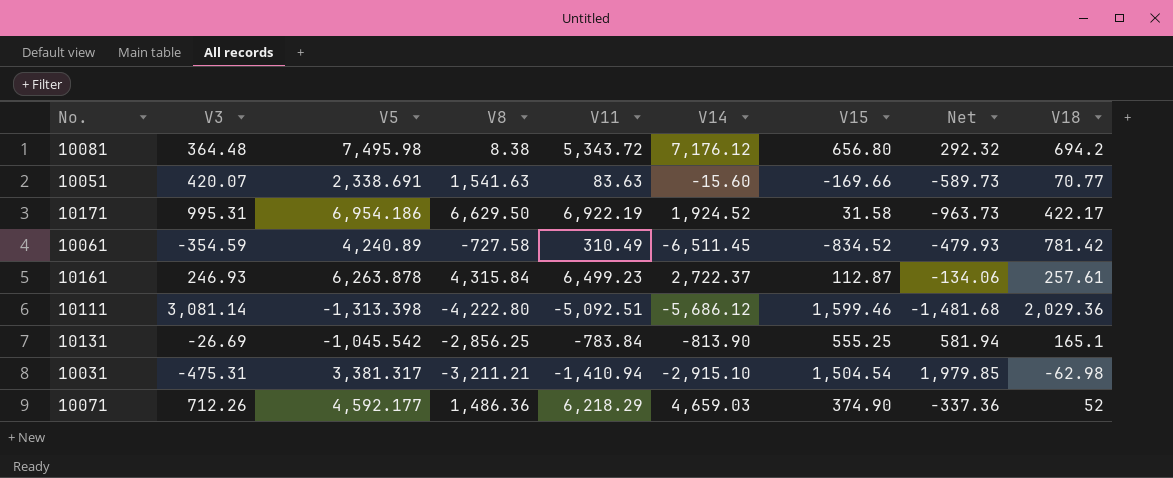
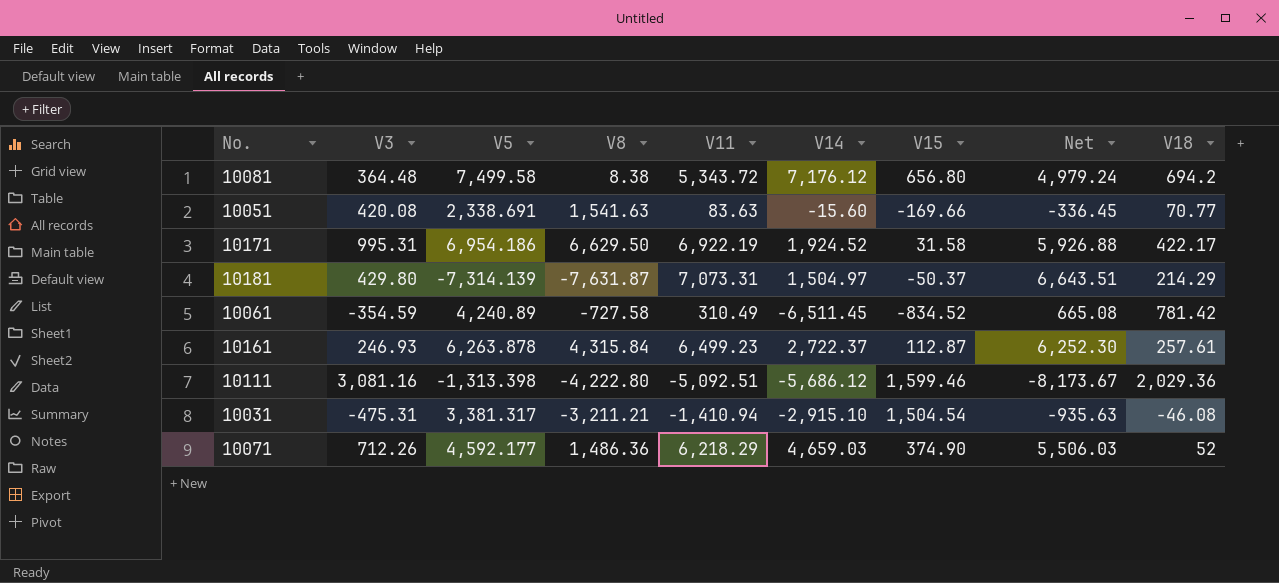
column Net | formula: [V15] - [V3] -> [V11] - [V3]
row 10131: -26.69 | -1,045.542 | -2,856.25 | -783.84 | -813.90 | 555.25 | 581.94 | 165.1 -> none
10081 | V5: 7,495.98 -> 7,499.58
10051 | V3: 420.07 -> 420.08
row 10181: none -> 429.80 | -7,314.139 | -7,631.87 | 7,073.31 | 1,504.97 | -50.37 | 6,643.51 | 214.29
10111 | V3: 3,081.14 -> 3,081.16
10031 | V18: -62.98 -> -46.08

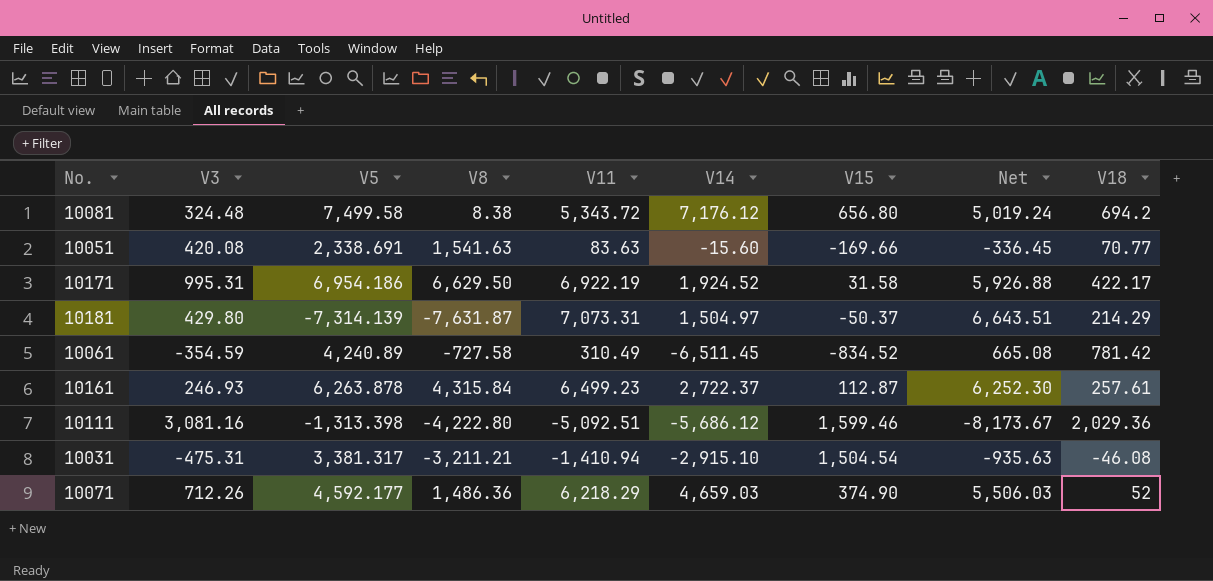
10081 | V3: 364.48 -> 324.48
10081 | Net: 4,979.24 -> 5,019.24

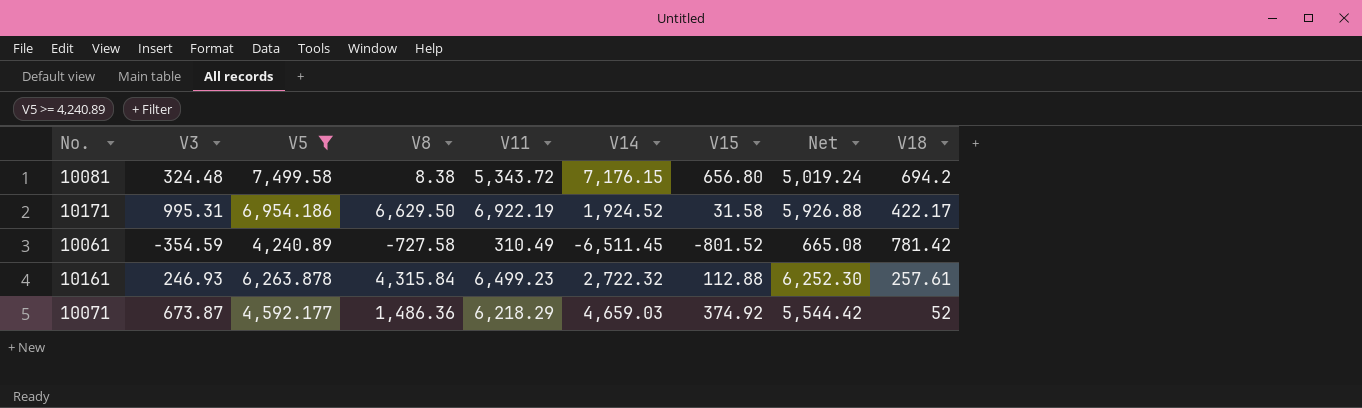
filter: none -> V5 >= 4,240.89
10081 | V14: 7,176.12 -> 7,176.15
10061 | V15: -834.52 -> -801.52
10161 | V14: 2,722.37 -> 2,722.32
10161 | V15: 112.87 -> 112.88
10071 | V3: 712.26 -> 673.87
10071 | V15: 374.90 -> 374.92
10071 | Net: 5,506.03 -> 5,544.42

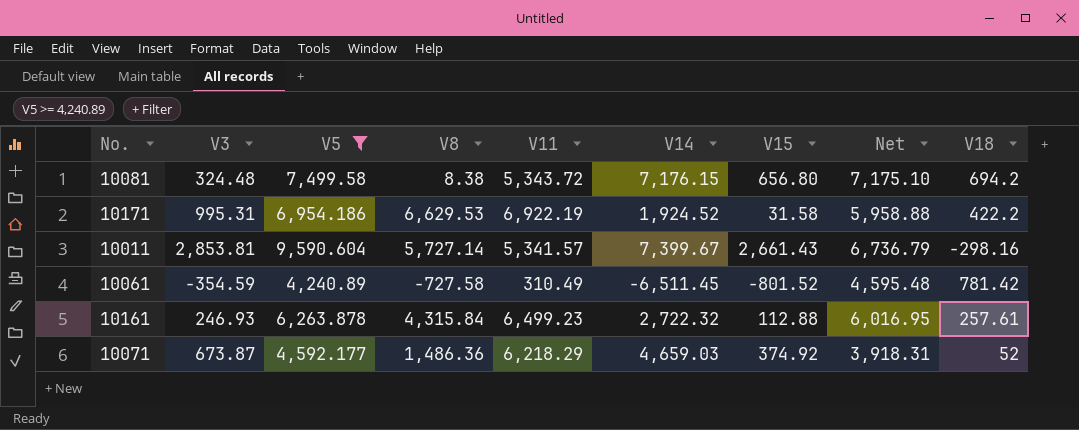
column Net | formula: [V11] - [V3] -> [V5] - [V3]
10171 | V8: 6,629.50 -> 6,629.53
10171 | V18: 422.17 -> 422.2
row 10011: none -> 2,853.81 | 9,590.604 | 5,727.14 | 5,341.57 | 7,399.67 | 2,661.43 | 6,736.79 | -298.16

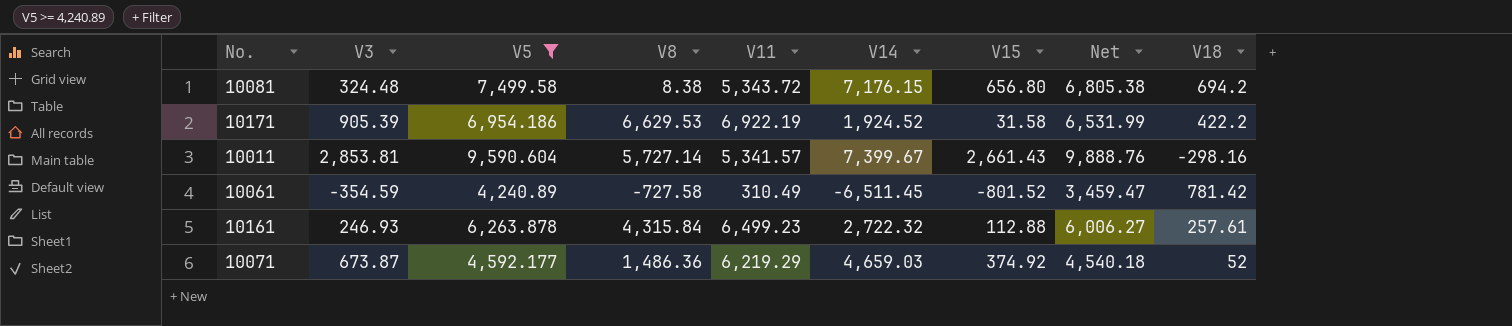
column Net | formula: [V5] - [V3] -> [V5] - [V18]
10171 | V3: 995.31 -> 905.39
10071 | V11: 6,218.29 -> 6,219.29

